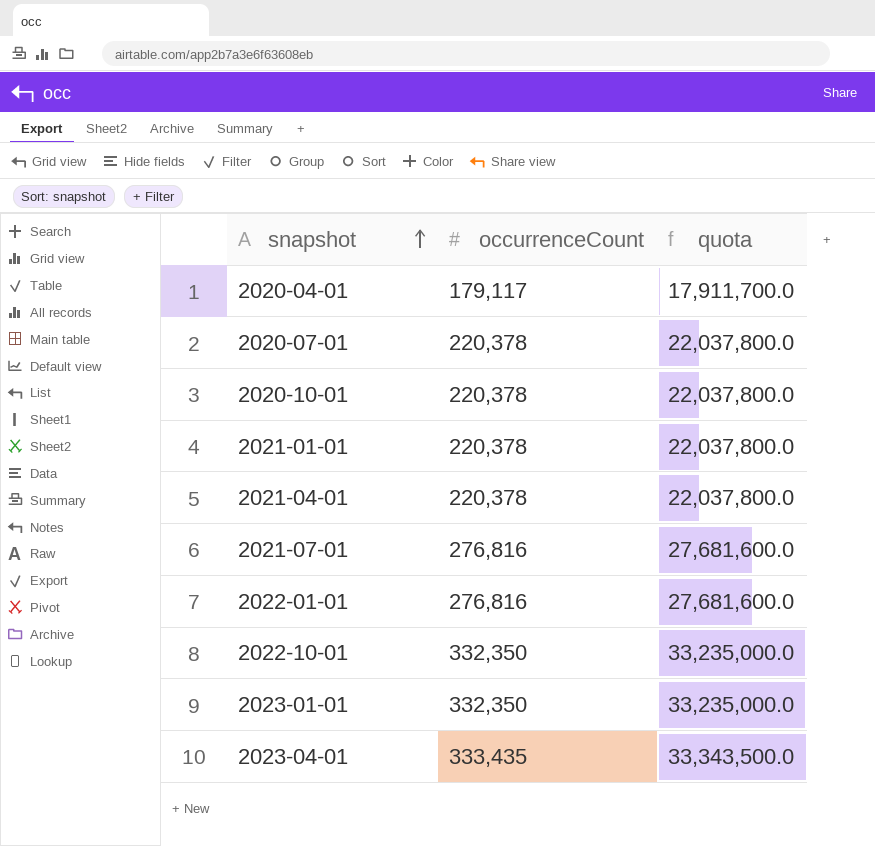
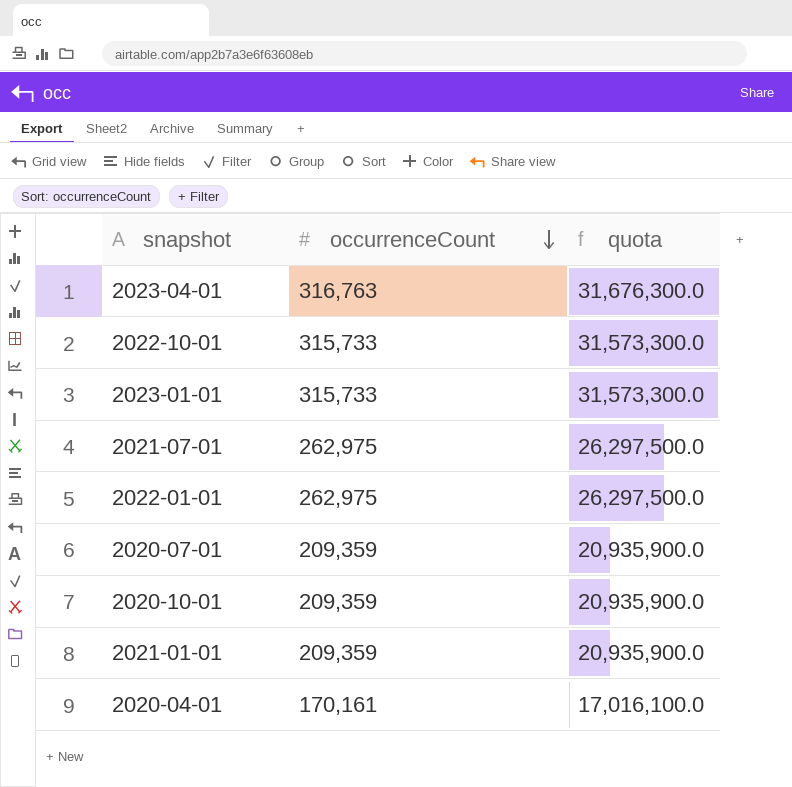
row order: snapshot ascending -> occurrenceCount descending
row 2021-04-01: 220,378 | 22,037,800.0 -> none
2023-04-01 | occurrenceCount: 333,435 -> 316,763
2023-04-01 | quota: 33,343,500.0 -> 31,676,300.0
2022-10-01 | occurrenceCount: 332,350 -> 315,733
2022-10-01 | quota: 33,235,000.0 -> 31,573,300.0
2023-01-01 | occurrenceCount: 332,350 -> 315,733
2023-01-01 | quota: 33,235,000.0 -> 31,573,300.0
2021-07-01 | occurrenceCount: 276,816 -> 262,975
2021-07-01 | quota: 27,681,600.0 -> 26,297,500.0
2022-01-01 | occurrenceCount: 276,816 -> 262,975
2022-01-01 | quota: 27,681,600.0 -> 26,297,500.0
2020-07-01 | occurrenceCount: 220,378 -> 209,359
2020-07-01 | quota: 22,037,800.0 -> 20,935,900.0
2020-10-01 | occurrenceCount: 220,378 -> 209,359
2020-10-01 | quota: 22,037,800.0 -> 20,935,900.0
2021-01-01 | occurrenceCount: 220,378 -> 209,359
2021-01-01 | quota: 22,037,800.0 -> 20,935,900.0
2020-04-01 | occurrenceCount: 179,117 -> 170,161
2020-04-01 | quota: 17,911,700.0 -> 17,016,100.0

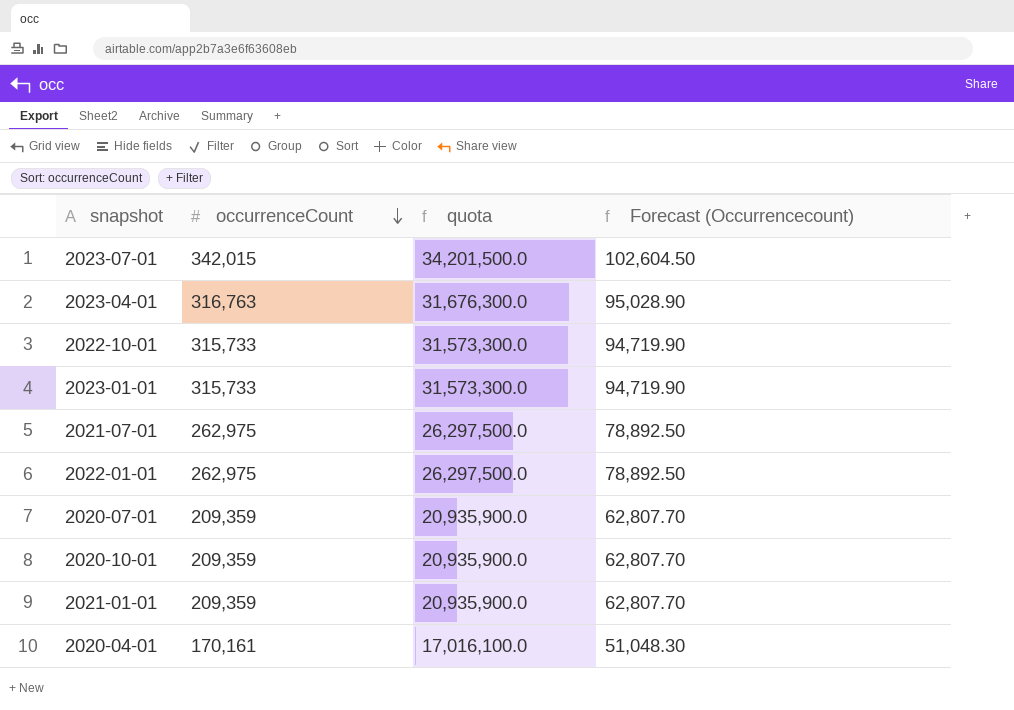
column Forecast (Occurrencecount) | formula: none -> [occurrenceCount] * 0.3
row 2023-07-01: none -> 342,015 | 34,201,500.0 | 102,604.50

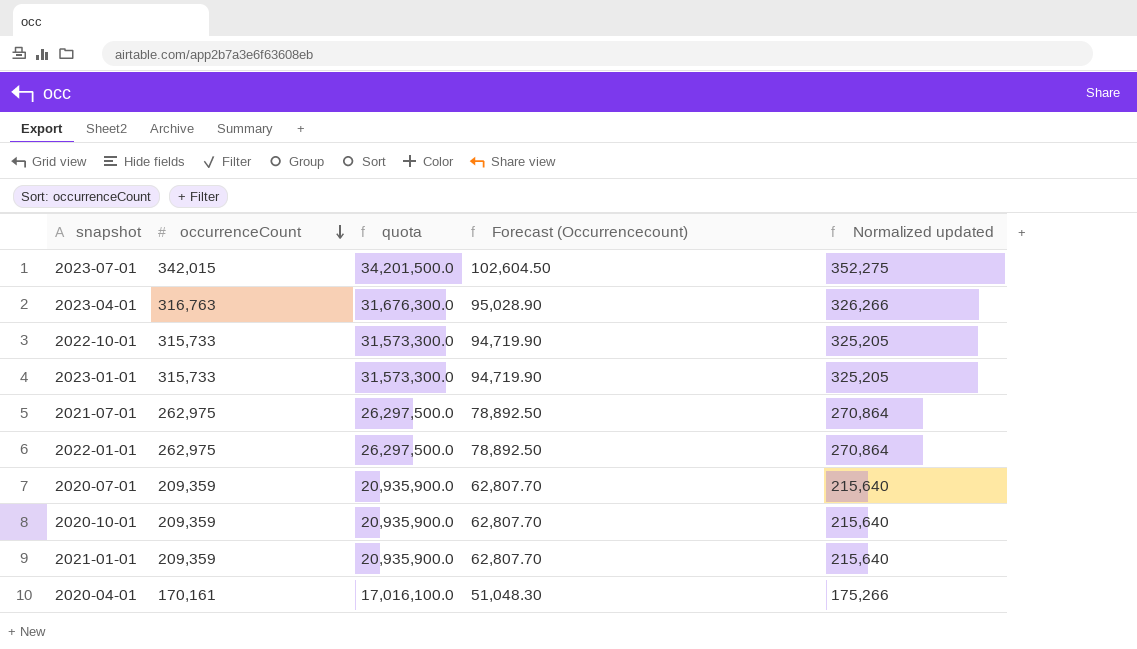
column Normalized updated | formula: none -> [occurrenceCount] * 1.03

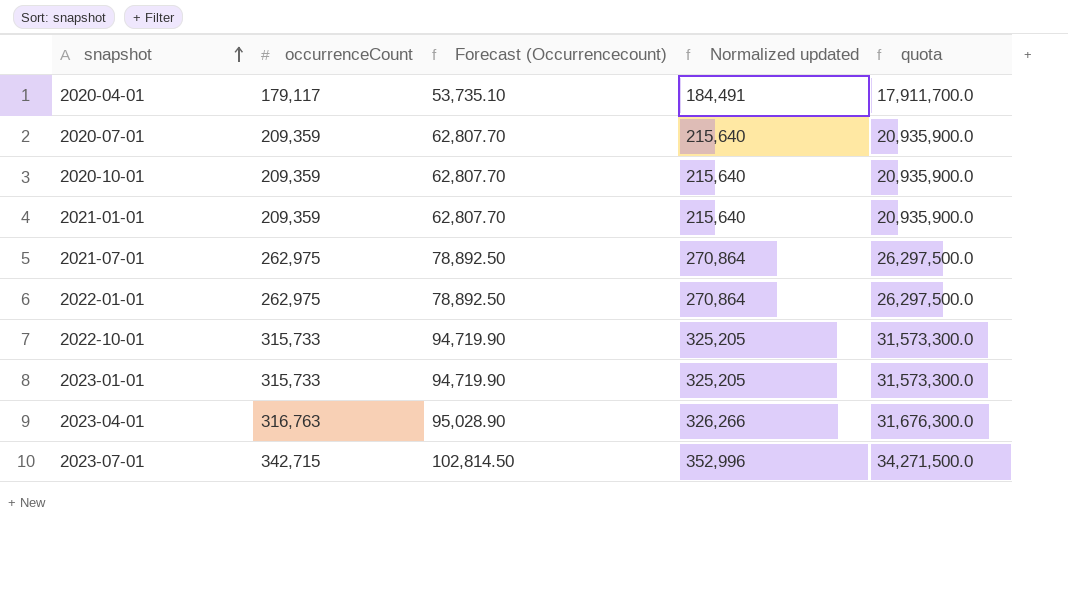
row order: occurrenceCount descending -> snapshot ascending
column quota | position: 3 -> 5
2020-04-01 | occurrenceCount: 170,161 -> 179,117
2020-04-01 | Forecast (Occurrencecount): 51,048.30 -> 53,735.10
2020-04-01 | Normalized updated: 175,266 -> 184,491
2020-04-01 | quota: 17,016,100.0 -> 17,911,700.0
2023-07-01 | occurrenceCount: 342,015 -> 342,715
2023-07-01 | Forecast (Occurrencecount): 102,604.50 -> 102,814.50
2023-07-01 | Normalized updated: 352,275 -> 352,996
2023-07-01 | quota: 34,201,500.0 -> 34,271,500.0

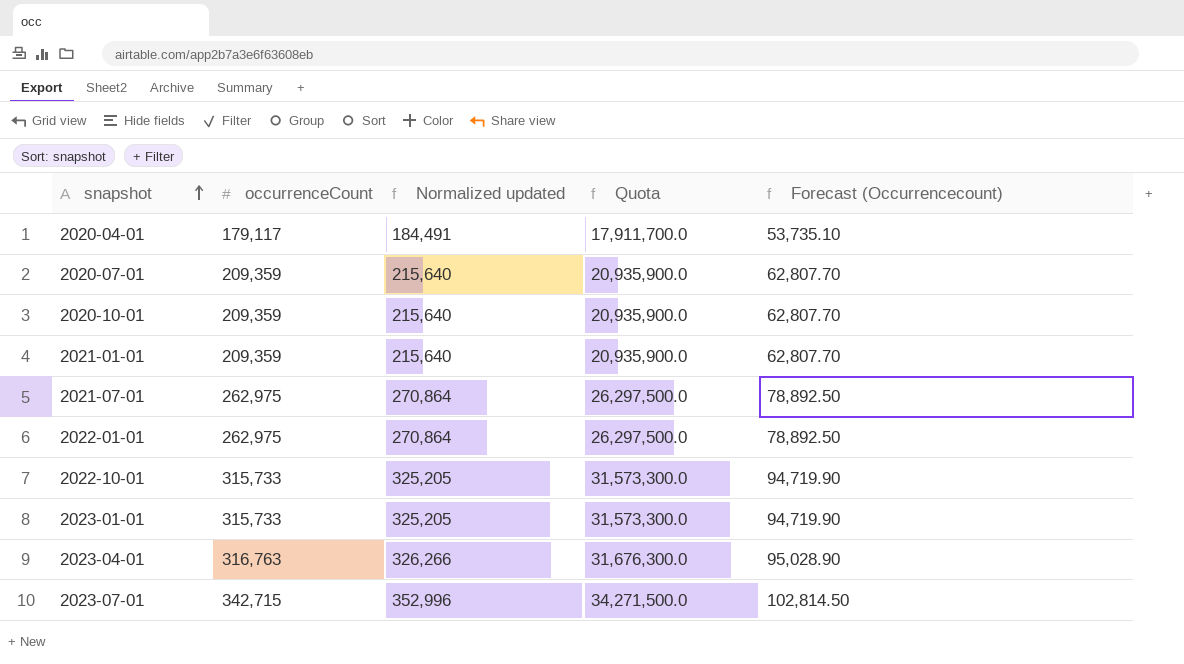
column name: quota -> Quota
column Forecast (Occurrencecount) | position: 3 -> 5

